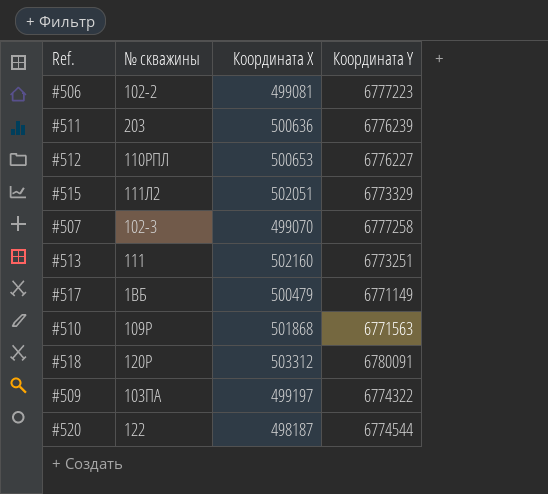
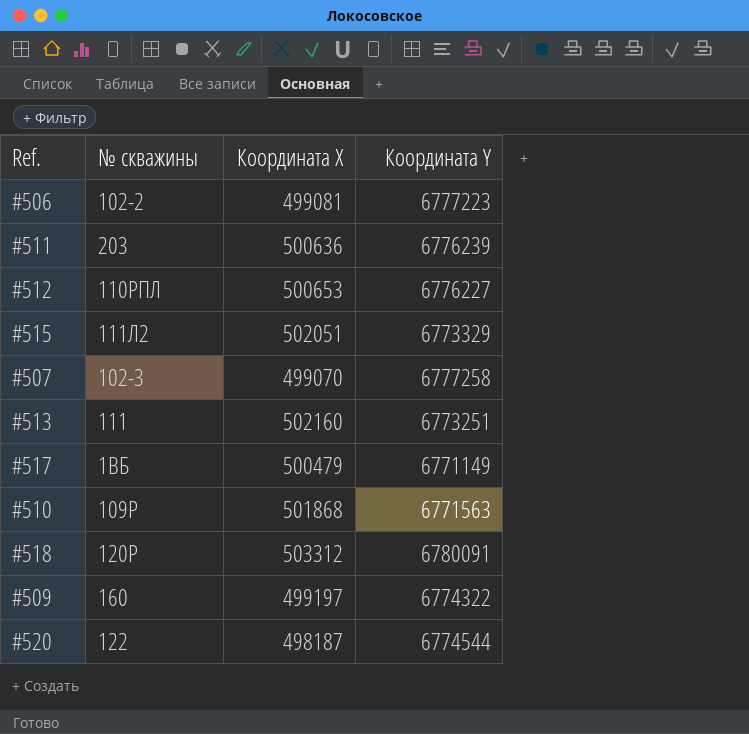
#509 | № скважины: 103ПА -> 160

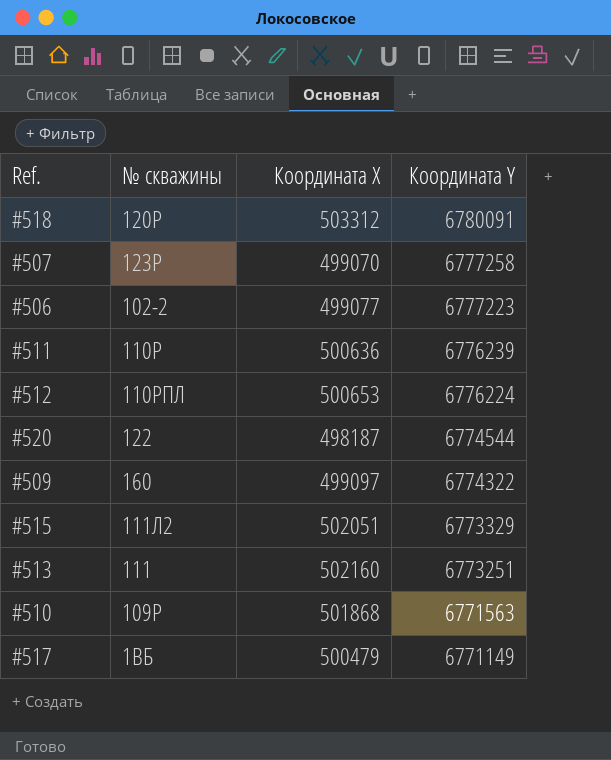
row order: none -> Координата Y descending
#507 | № скважины: 102-3 -> 123Р
#506 | Координата X: 499081 -> 499077
#511 | № скважины: 203 -> 110Р
#512 | Координата Y: 6776227 -> 6776224
#509 | Координата X: 499197 -> 499097

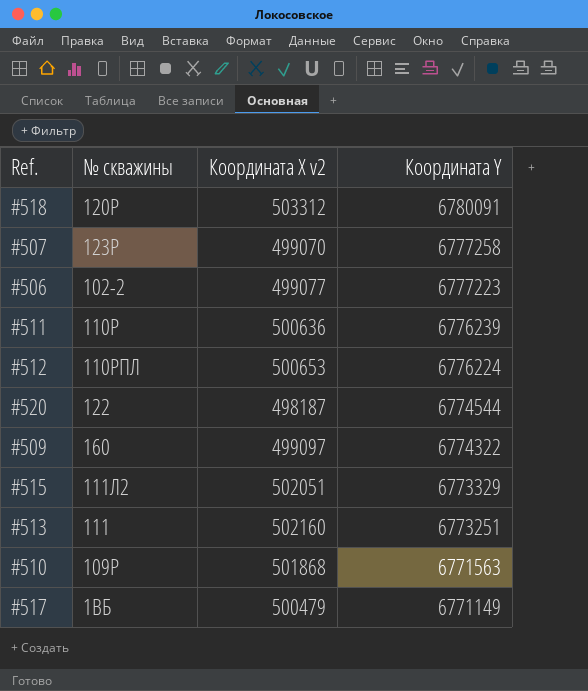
column name: Координата X -> Координата X v2

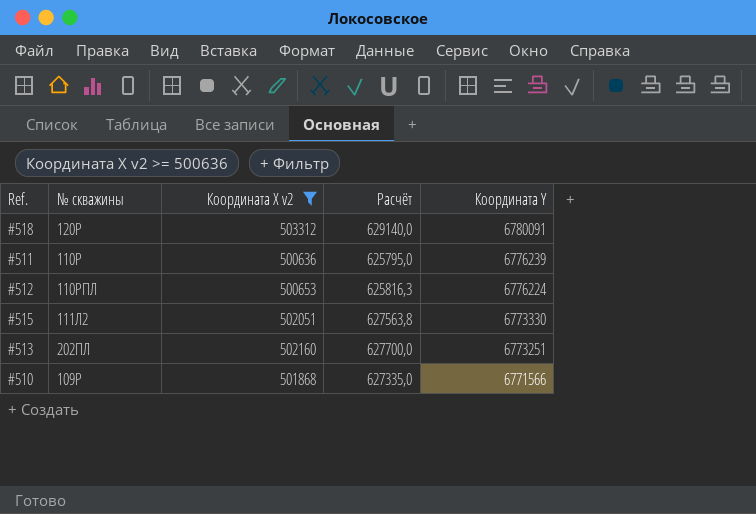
filter: none -> Координата X v2 >= 500636
column Расчёт | formula: none -> [Координата X v2] * 1,25
#515 | Координата Y: 6773329 -> 6773330
#513 | № скважины: 111 -> 202ПЛ
#510 | Координата Y: 6771563 -> 6771566

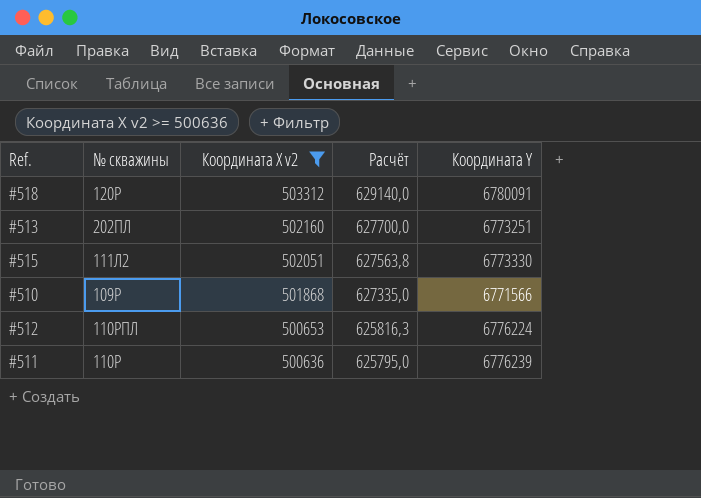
row order: Координата Y descending -> Координата X v2 descending

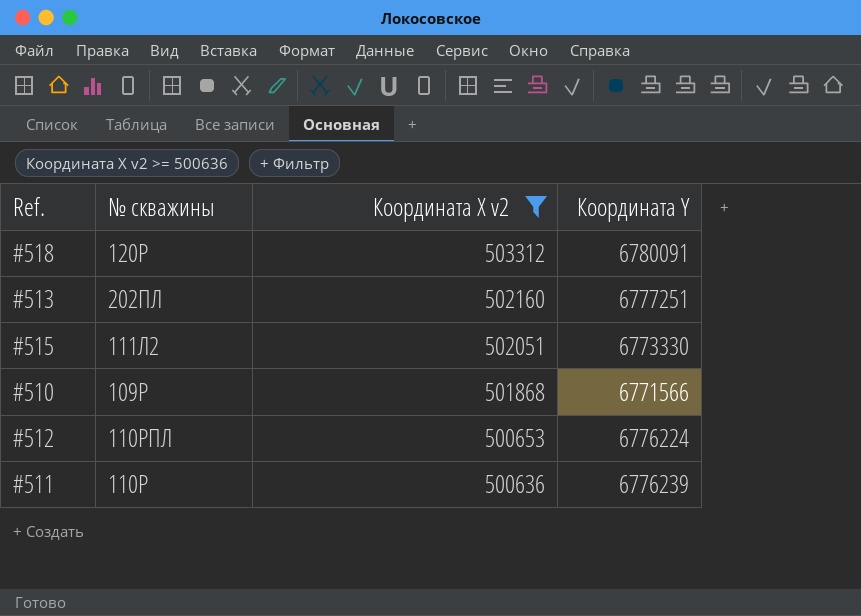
column Расчёт | formula: [Координата X v2] * 1,25 -> none
#513 | Координата Y: 6773251 -> 6777251

